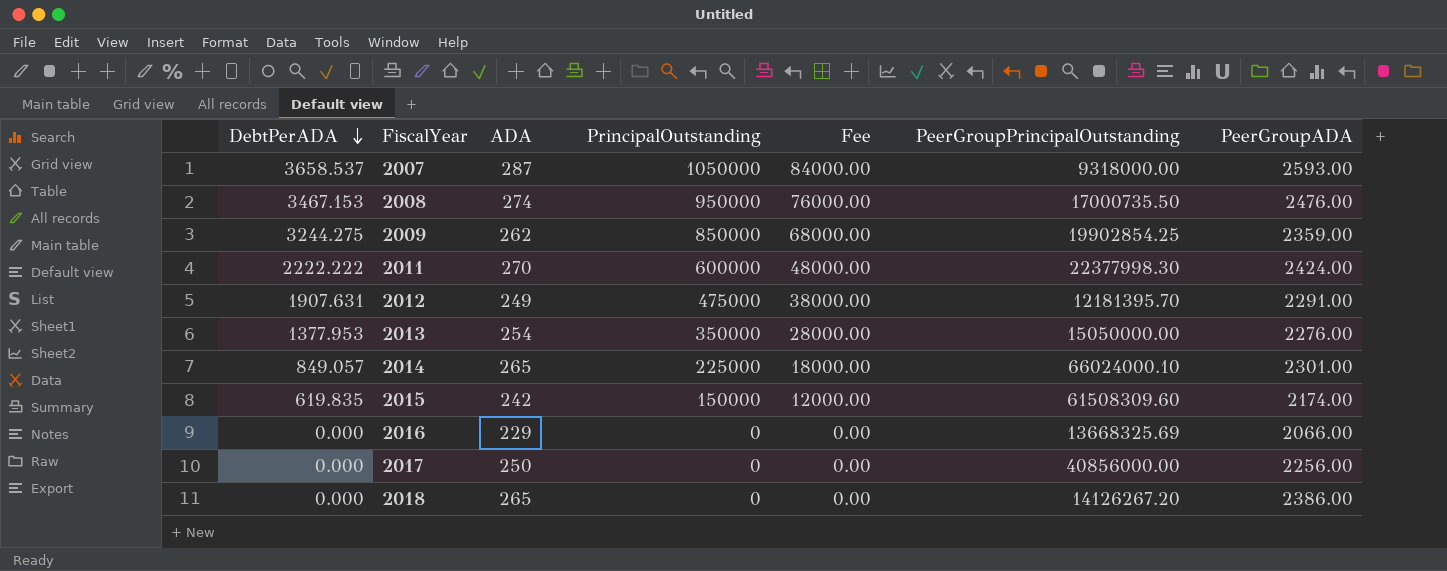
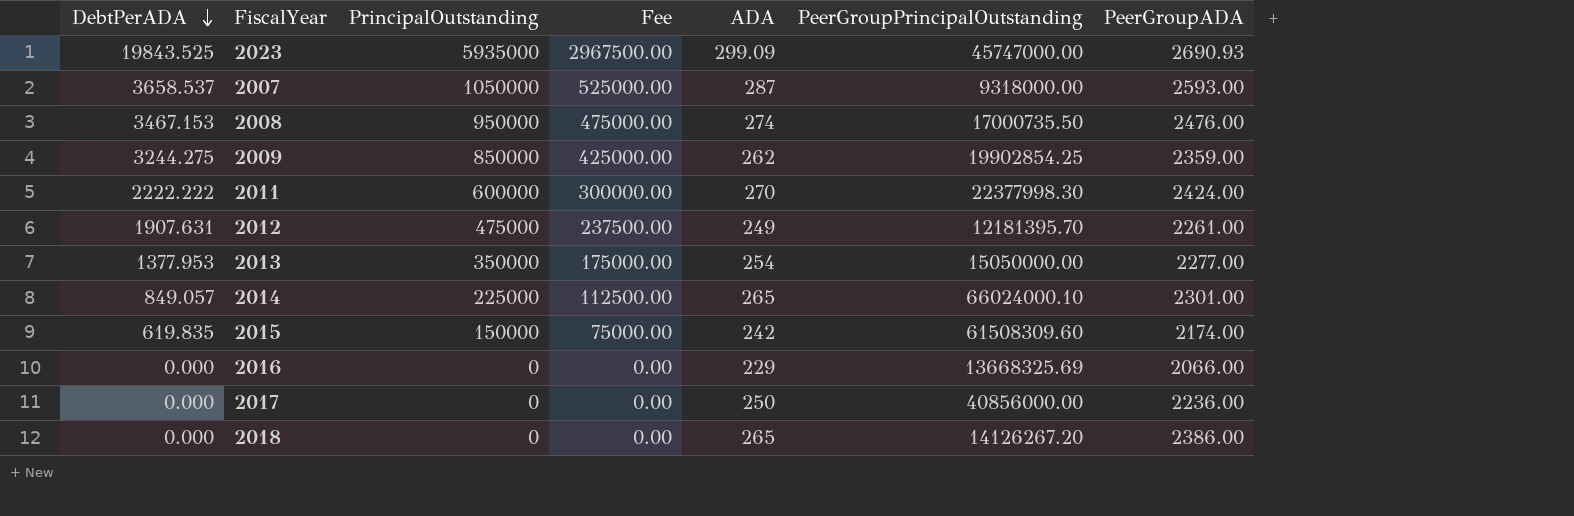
column Fee | formula: [PrincipalOutstanding] * 0.08 -> [PrincipalOutstanding] * 0.5
column ADA | position: 3 -> 5
row 2023: none -> 19843.525 | 5935000 | 2967500.00 | 299.09 | 45747000.00 | 2690.93
2012 | PeerGroupADA: 2291.00 -> 2261.00
2013 | PeerGroupADA: 2276.00 -> 2277.00
2017 | PeerGroupADA: 2256.00 -> 2236.00

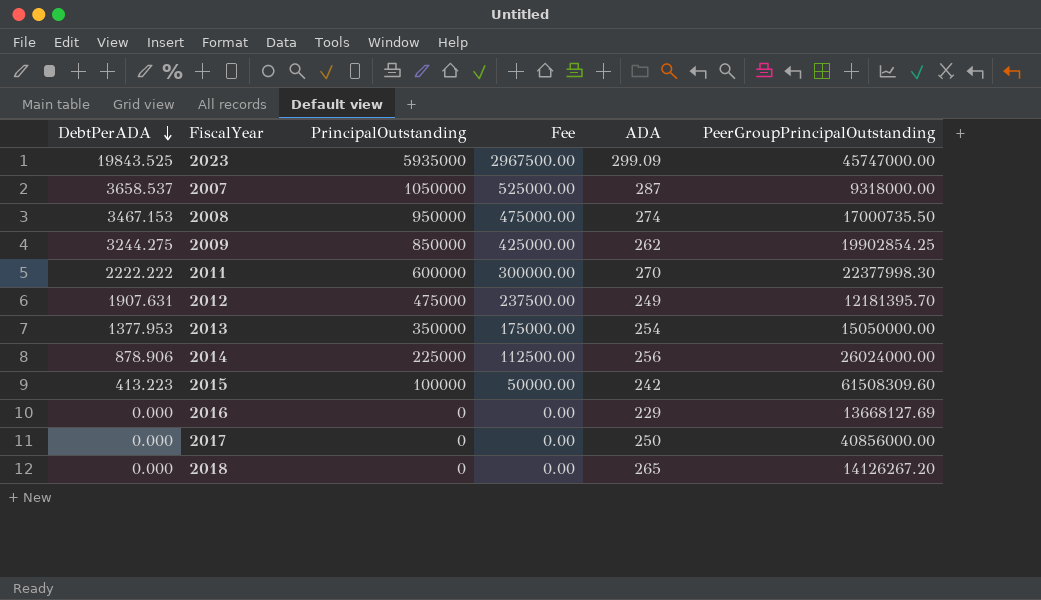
column PeerGroupADA | position: 7 -> none
2014 | DebtPerADA: 849.057 -> 878.906
2014 | ADA: 265 -> 256
2014 | PeerGroupPrincipalOutstanding: 66024000.10 -> 26024000.00
2015 | DebtPerADA: 619.835 -> 413.223
2015 | PrincipalOutstanding: 150000 -> 100000
2015 | Fee: 75000.00 -> 50000.00
2016 | PeerGroupPrincipalOutstanding: 13668325.69 -> 13668127.69

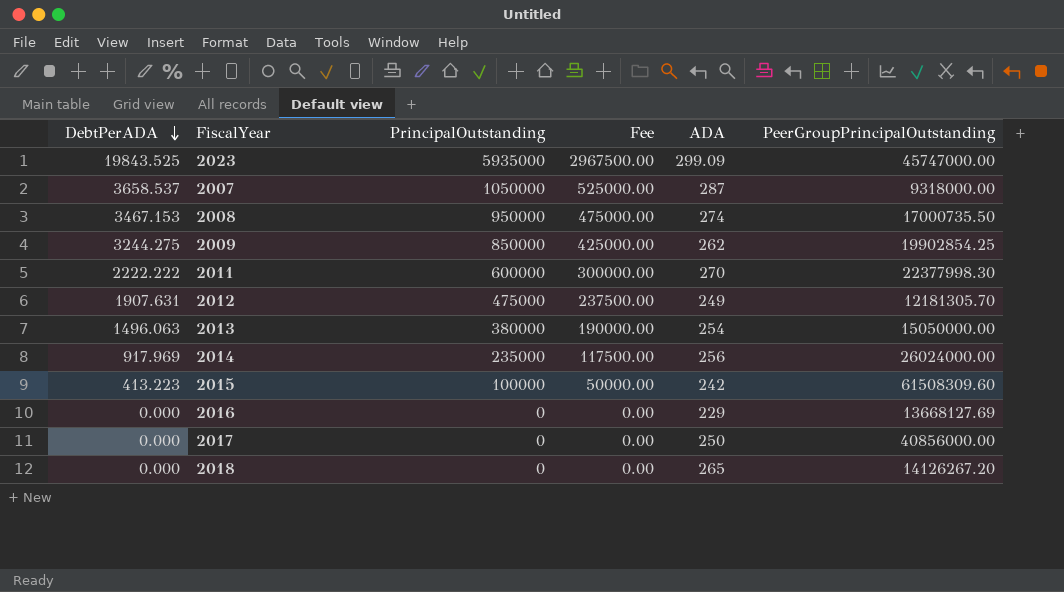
2012 | PeerGroupPrincipalOutstanding: 12181395.70 -> 12181305.70
2013 | DebtPerADA: 1377.953 -> 1496.063
2013 | PrincipalOutstanding: 350000 -> 380000
2013 | Fee: 175000.00 -> 190000.00
2014 | DebtPerADA: 878.906 -> 917.969
2014 | PrincipalOutstanding: 225000 -> 235000
2014 | Fee: 112500.00 -> 117500.00

